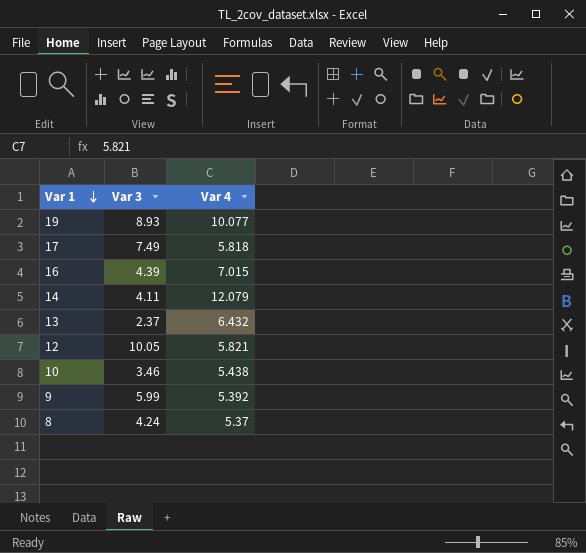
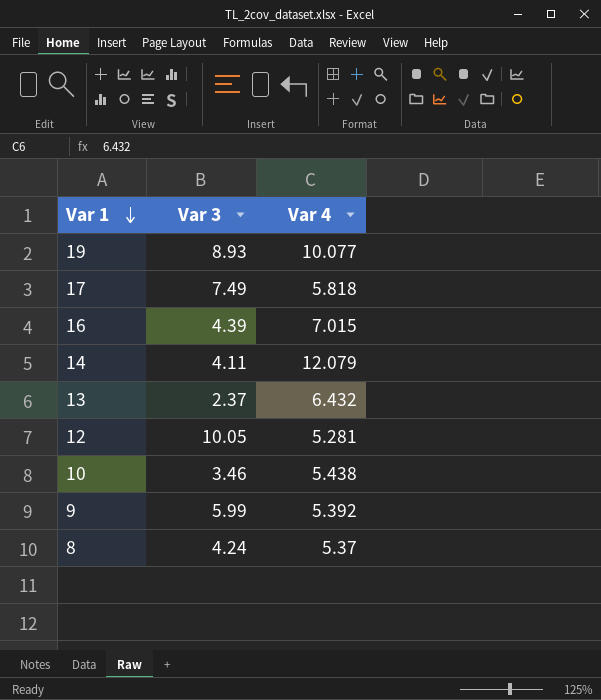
12 | Var 4: 5.821 -> 5.281

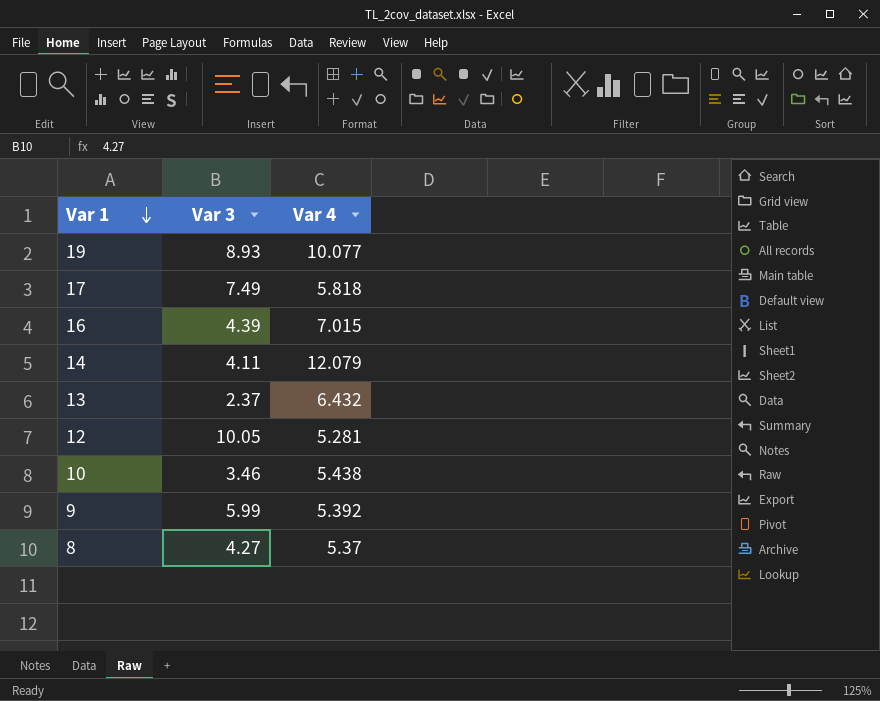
8 | Var 3: 4.24 -> 4.27

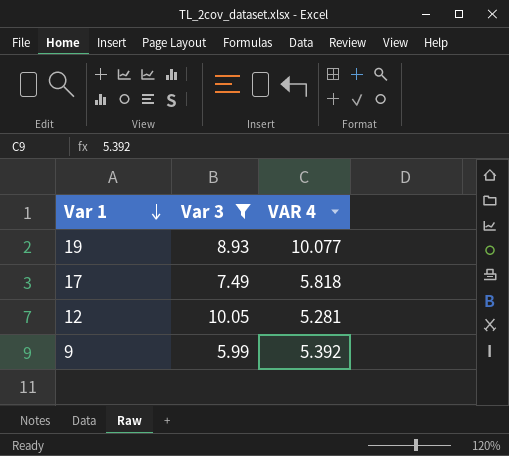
filter: none -> Var 3 >= 5.99
column name: Var 4 -> VAR 4

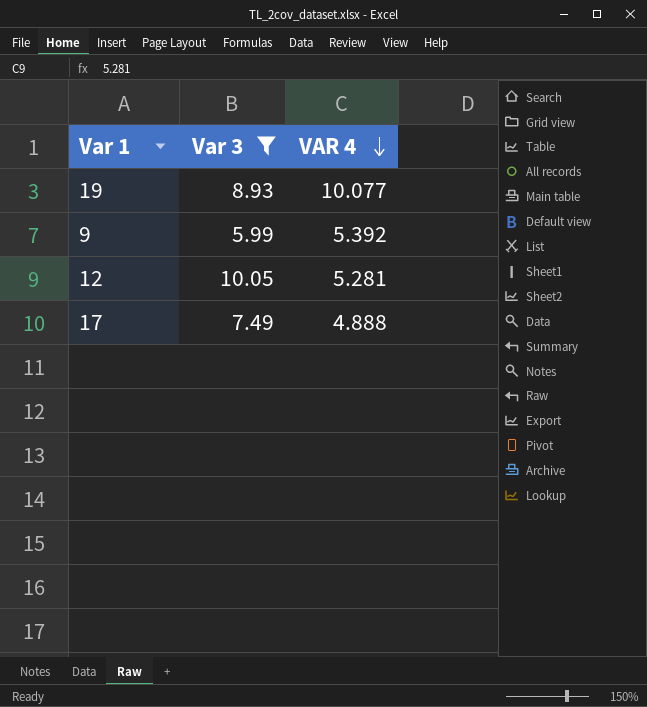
row order: Var 1 descending -> VAR 4 descending
17 | VAR 4: 5.818 -> 4.888

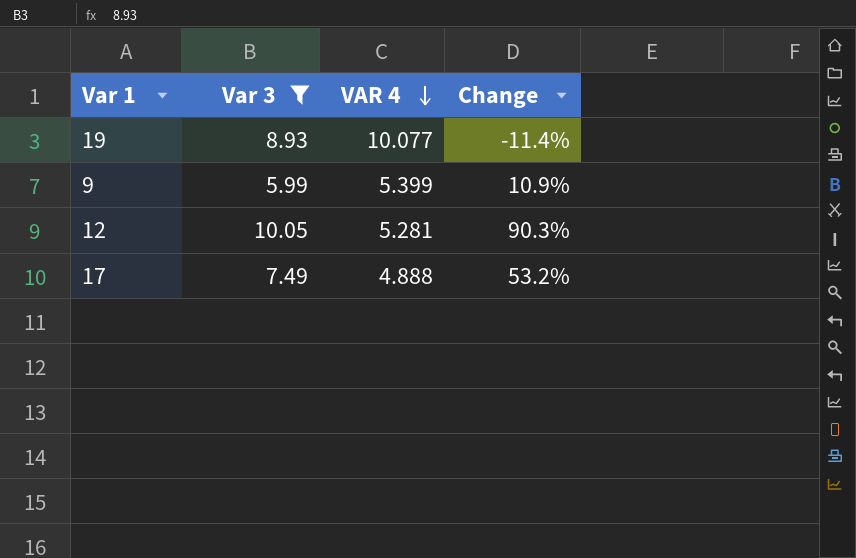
column Change | formula: none -> ([Var 3] - [VAR 4]) / [VAR 4]
9 | VAR 4: 5.392 -> 5.399

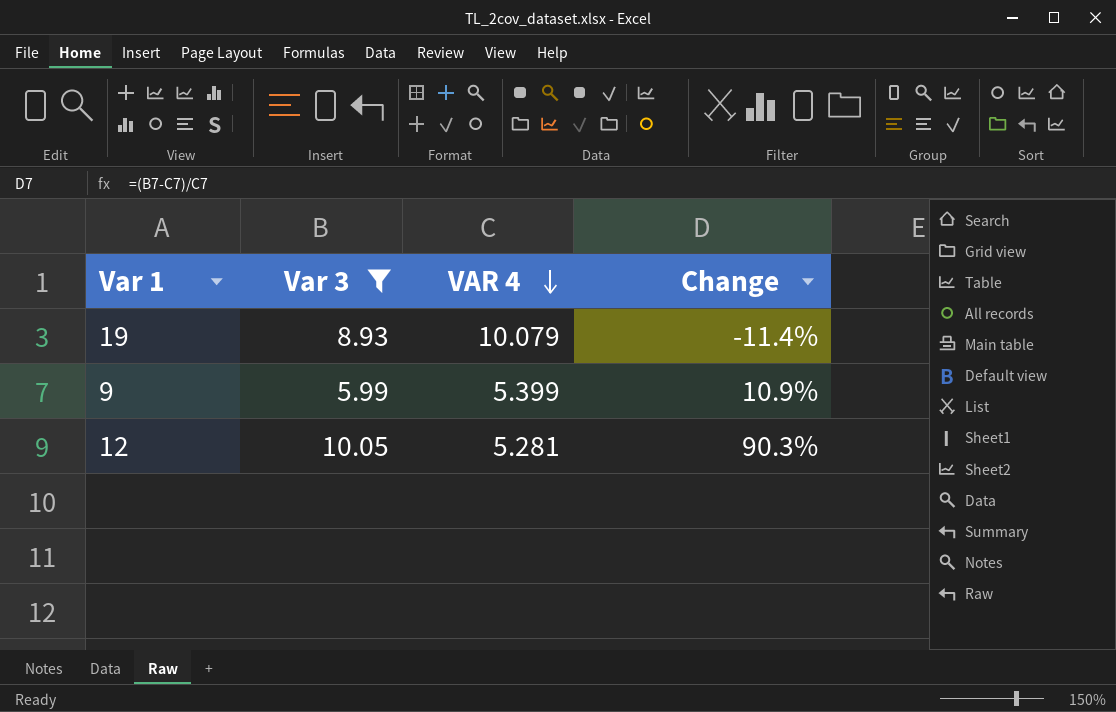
row 17: 7.49 | 4.888 | 53.2% -> none
19 | VAR 4: 10.077 -> 10.079

